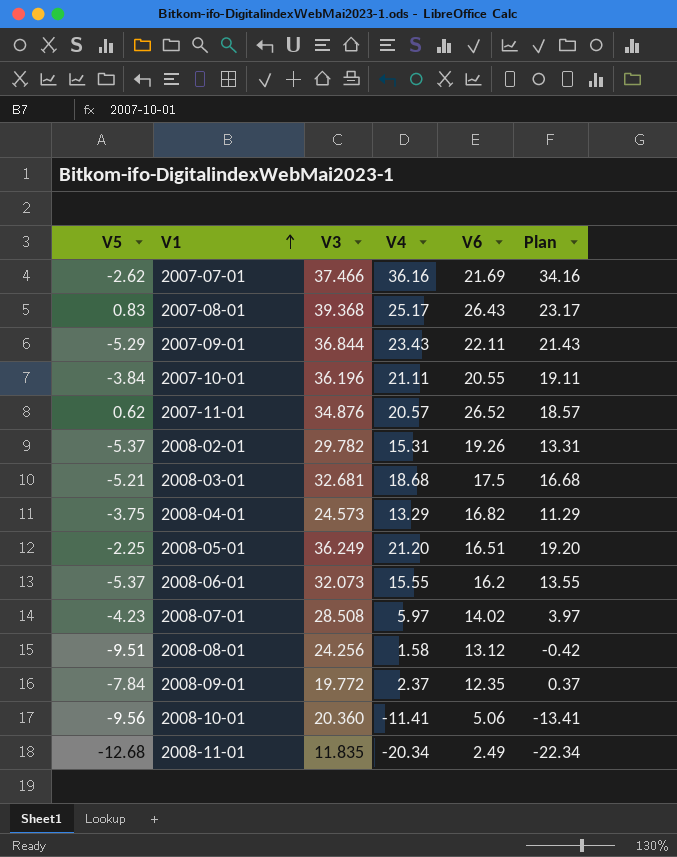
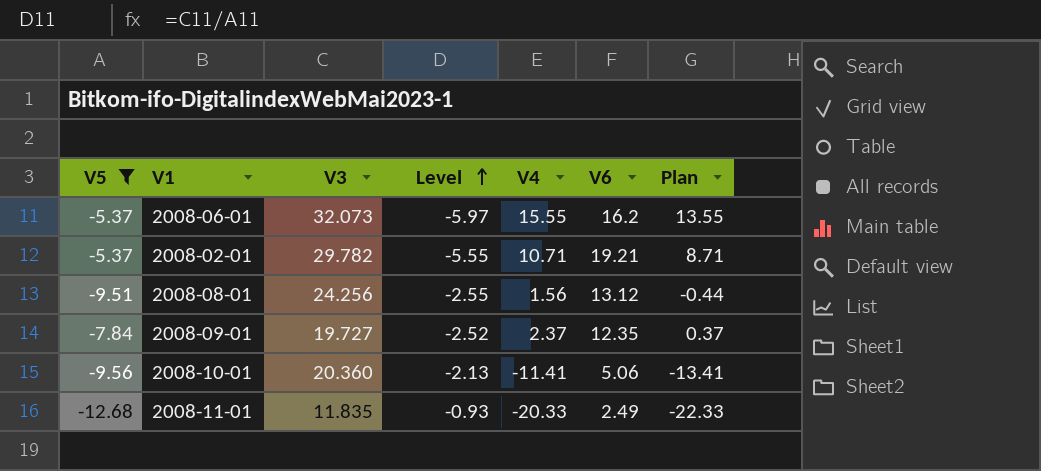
filter: none -> V5 <= -5.37
row order: V1 ascending -> Level ascending
column Level | formula: none -> [V3] / [V5]
2008-02-01 | V4: 15.31 -> 10.71
2008-02-01 | V6: 19.26 -> 19.21
2008-02-01 | Plan: 13.31 -> 8.71
2008-08-01 | V4: 1.58 -> 1.56
2008-08-01 | Plan: -0.42 -> -0.44
2008-09-01 | V3: 19.772 -> 19.727
2008-11-01 | V4: -20.34 -> -20.33
2008-11-01 | Plan: -22.34 -> -22.33

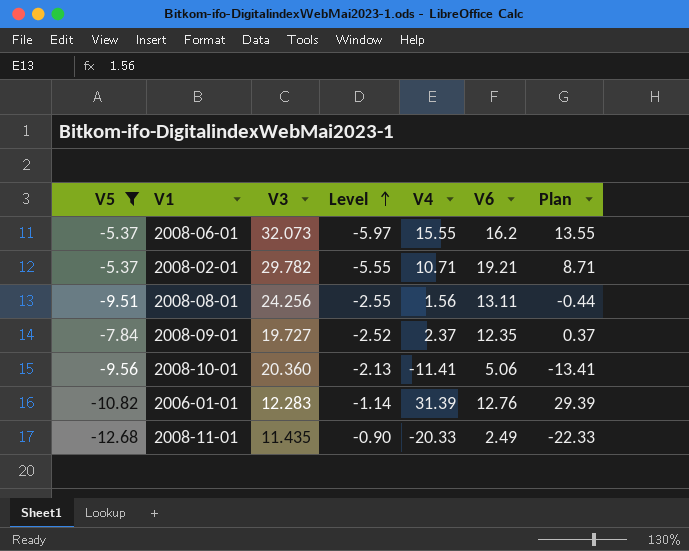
2008-08-01 | V6: 13.12 -> 13.11
row 2006-01-01: none -> -10.82 | 12.283 | -1.14 | 31.39 | 12.76 | 29.39
2008-11-01 | V3: 11.835 -> 11.435
2008-11-01 | Level: -0.93 -> -0.90

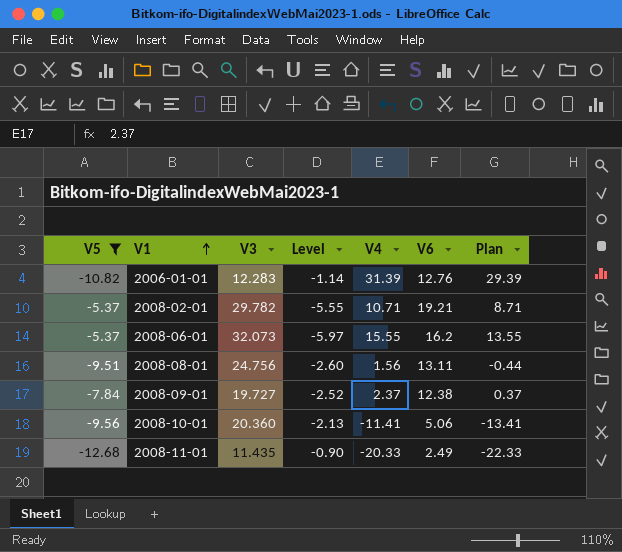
row order: Level ascending -> V1 ascending
2008-08-01 | V3: 24.256 -> 24.756
2008-08-01 | Level: -2.55 -> -2.60
2008-09-01 | V6: 12.35 -> 12.38

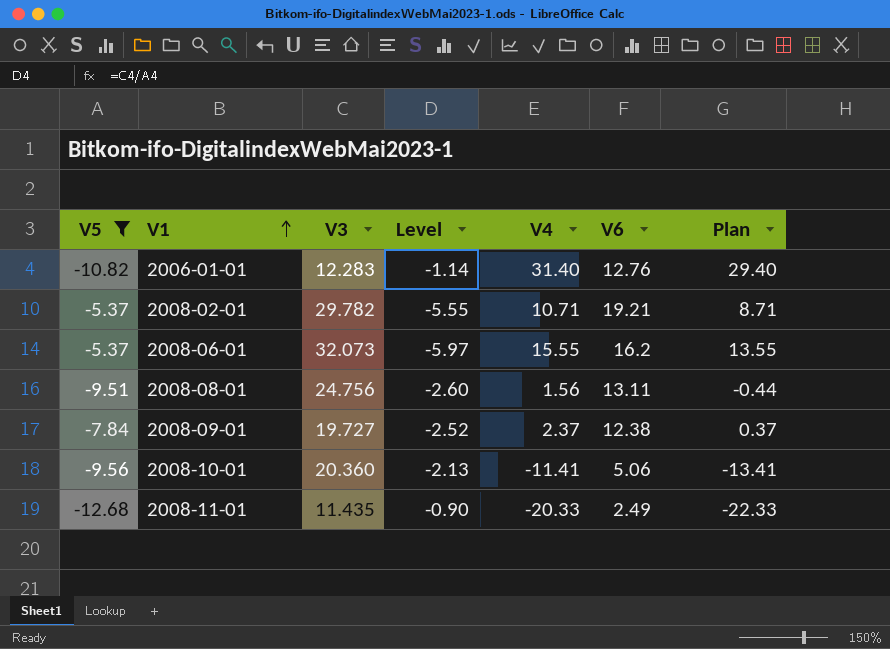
2006-01-01 | V4: 31.39 -> 31.40
2006-01-01 | Plan: 29.39 -> 29.40

